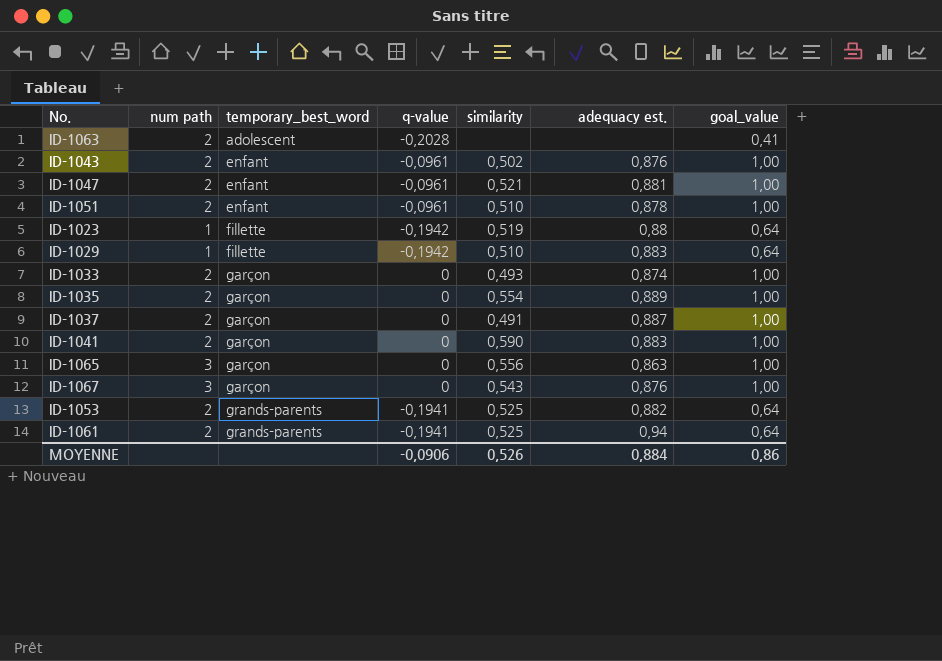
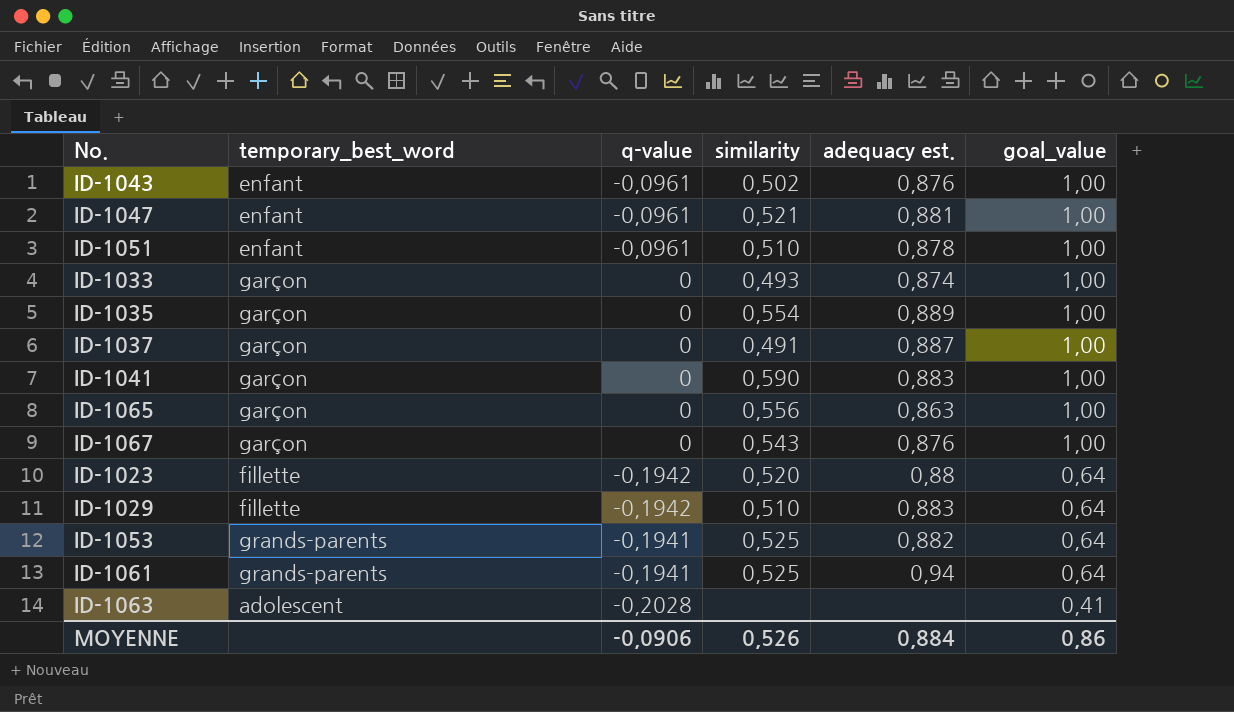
row order: temporary_best_word ascending -> goal_value descending
column num path | position: 2 -> none
ID-1023 | similarity: 0,519 -> 0,520

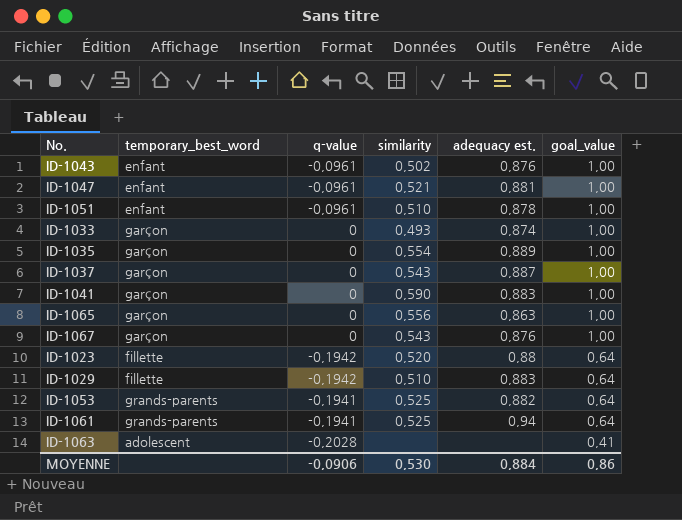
ID-1037 | similarity: 0,491 -> 0,543
MOYENNE | similarity: 0,526 -> 0,530

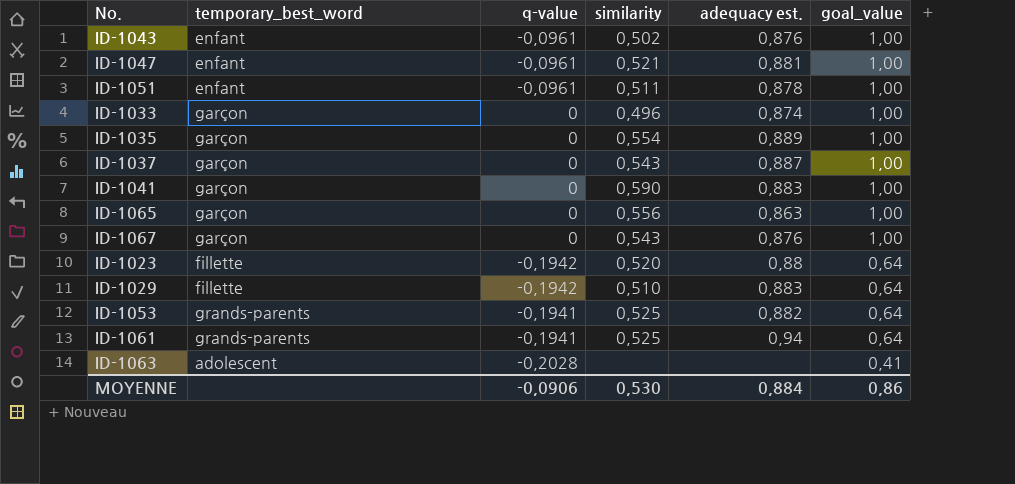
ID-1051 | similarity: 0,510 -> 0,511
ID-1033 | similarity: 0,493 -> 0,496

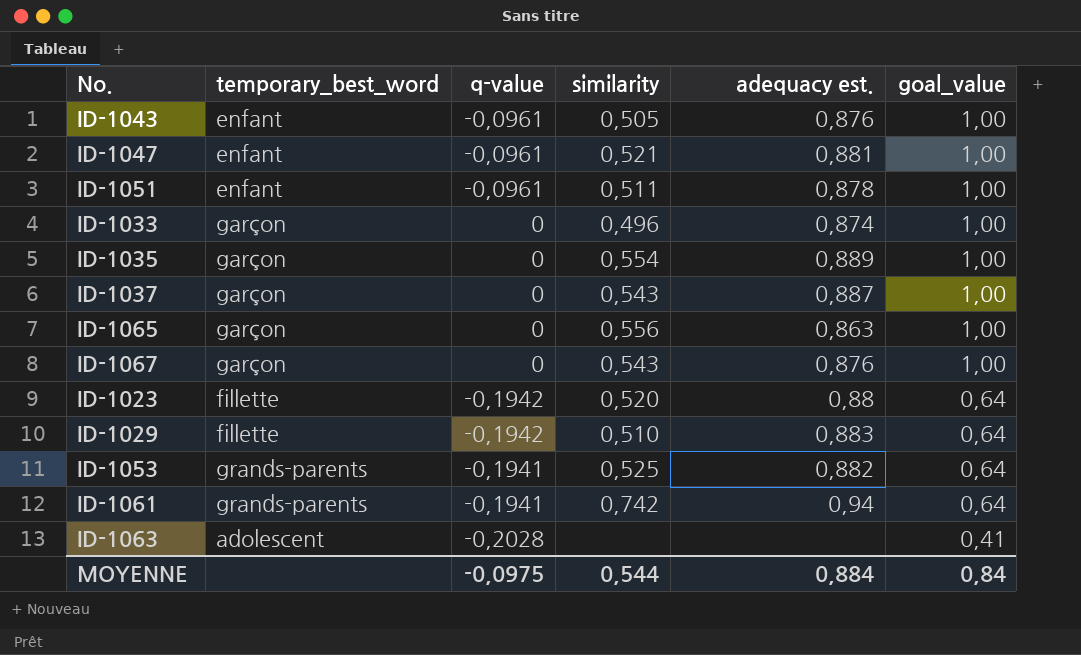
row ID-1041: garçon | 0 | 0,590 | 0,883 | 1,00 -> none
ID-1043 | similarity: 0,502 -> 0,505
ID-1061 | similarity: 0,525 -> 0,742
MOYENNE | q-value: -0,0906 -> -0,0975
MOYENNE | similarity: 0,530 -> 0,544
MOYENNE | goal_value: 0,86 -> 0,84

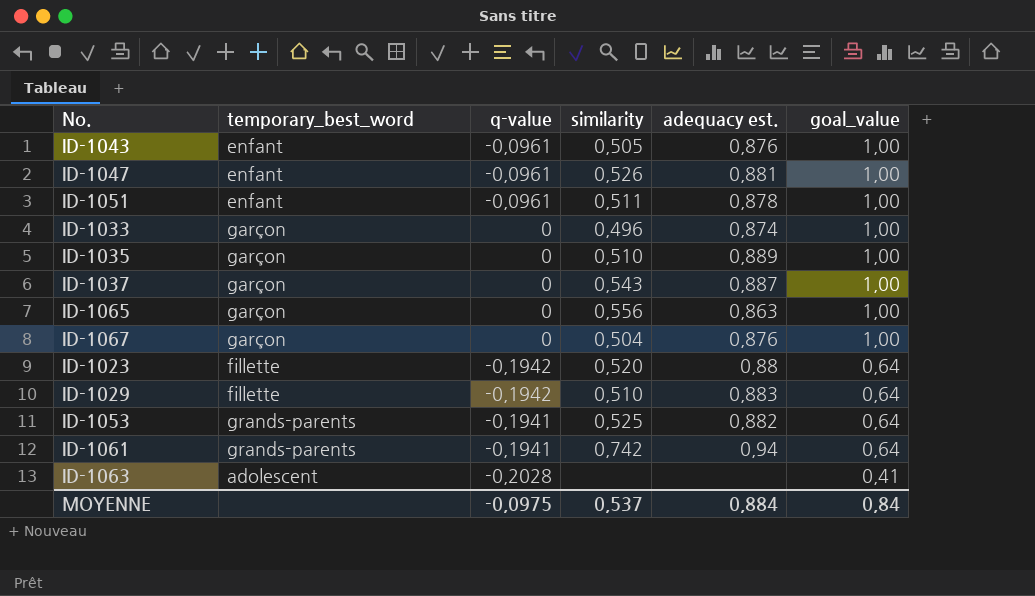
ID-1047 | similarity: 0,521 -> 0,526
ID-1035 | similarity: 0,554 -> 0,510
ID-1067 | similarity: 0,543 -> 0,504
MOYENNE | similarity: 0,544 -> 0,537

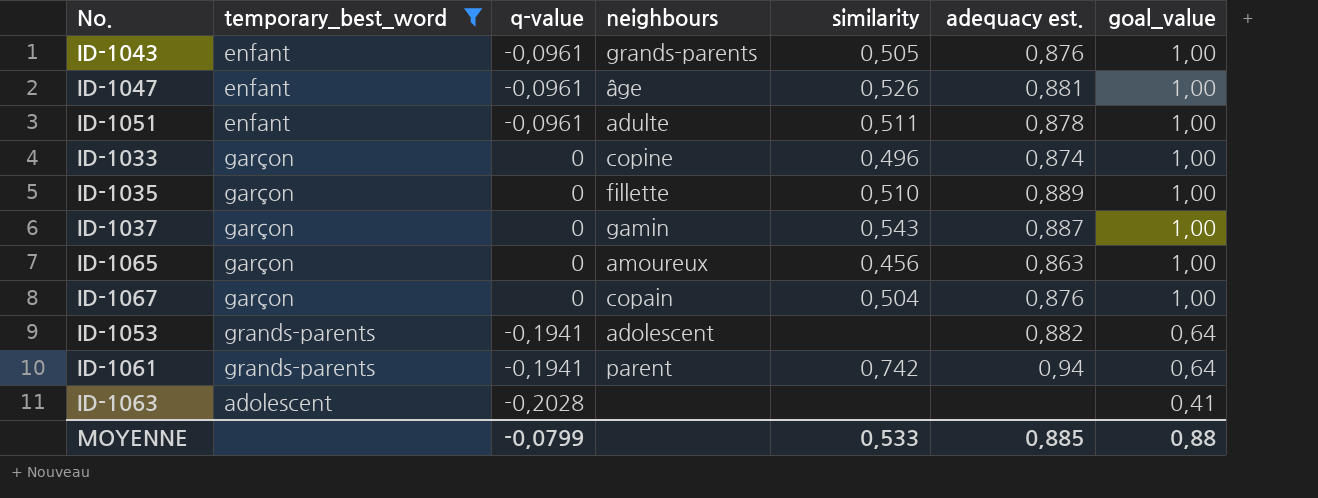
filter: none -> temporary_best_word != fillette
column neighbours | position: none -> 4
ID-1065 | similarity: 0,556 -> 0,456
ID-1053 | similarity: 0,525 -> none
MOYENNE | q-value: -0,0975 -> -0,0799
MOYENNE | similarity: 0,537 -> 0,533
MOYENNE | adequacy est.: 0,884 -> 0,885
MOYENNE | goal_value: 0,84 -> 0,88

